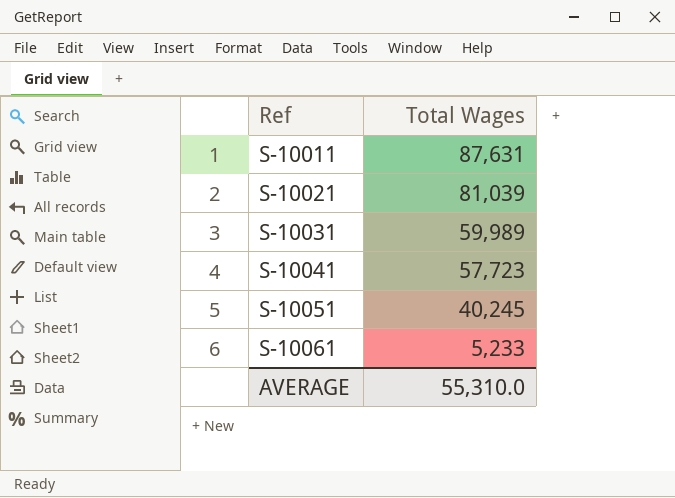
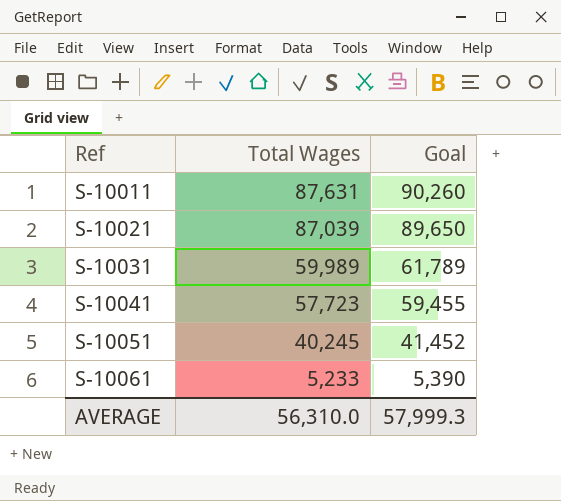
column Goal | formula: none -> [Total Wages] * 1.03
S-10021 | Total Wages: 81,039 -> 87,039
AVERAGE | Total Wages: 55,310.0 -> 56,310.0

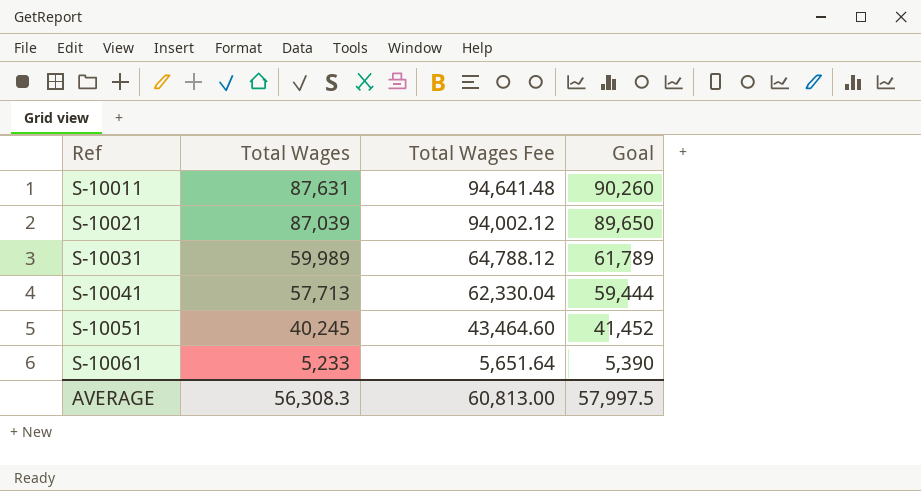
column Total Wages Fee | formula: none -> [Total Wages] * 1.08
S-10041 | Total Wages: 57,723 -> 57,713
S-10041 | Goal: 59,455 -> 59,444
AVERAGE | Total Wages: 56,310.0 -> 56,308.3
AVERAGE | Goal: 57,999.3 -> 57,997.5

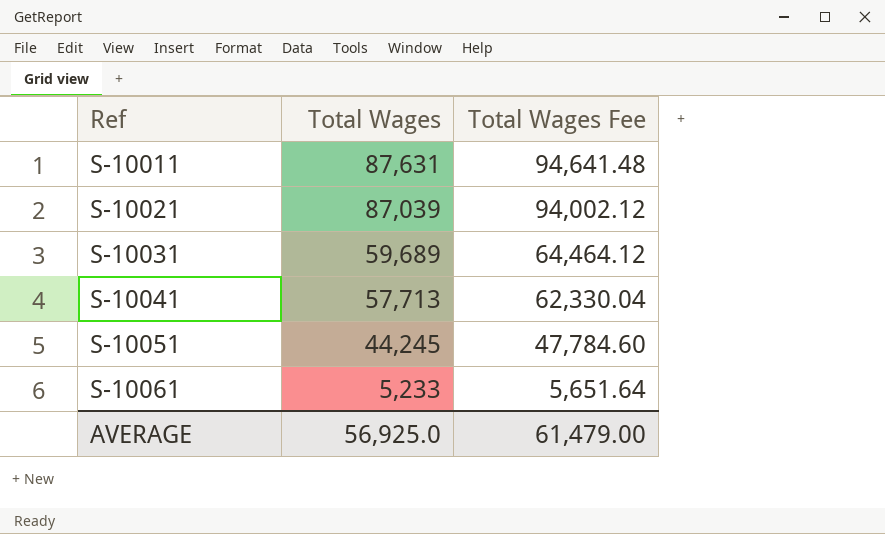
column Goal | formula: [Total Wages] * 1.03 -> none
S-10031 | Total Wages: 59,989 -> 59,689
S-10031 | Total Wages Fee: 64,788.12 -> 64,464.12
S-10051 | Total Wages: 40,245 -> 44,245
S-10051 | Total Wages Fee: 43,464.60 -> 47,784.60
AVERAGE | Total Wages: 56,308.3 -> 56,925.0
AVERAGE | Total Wages Fee: 60,813.00 -> 61,479.00

